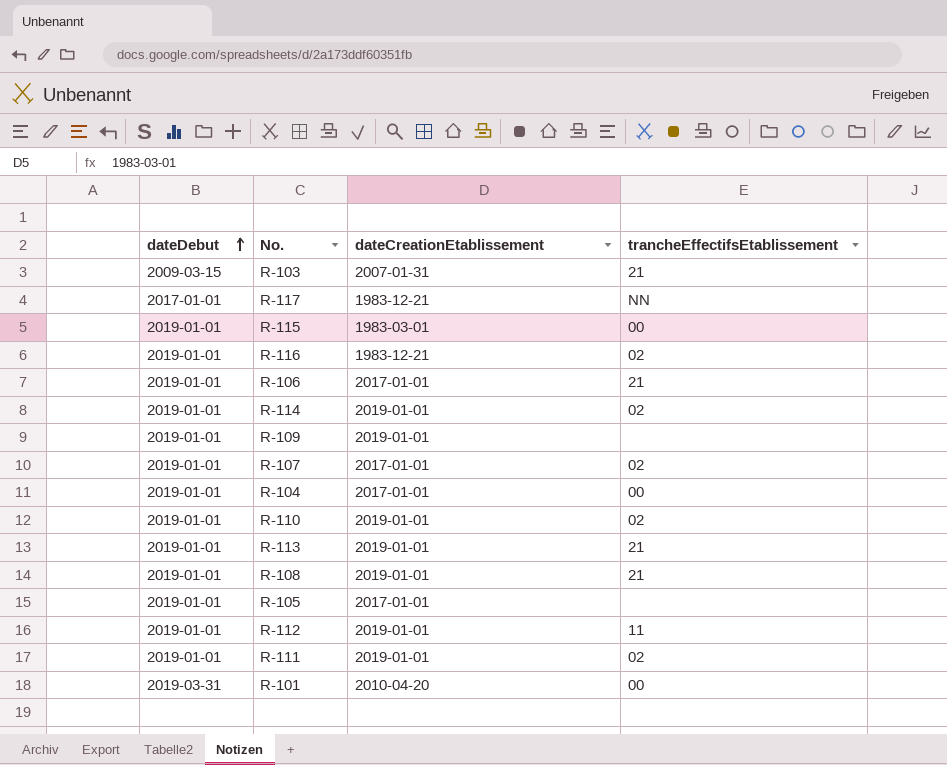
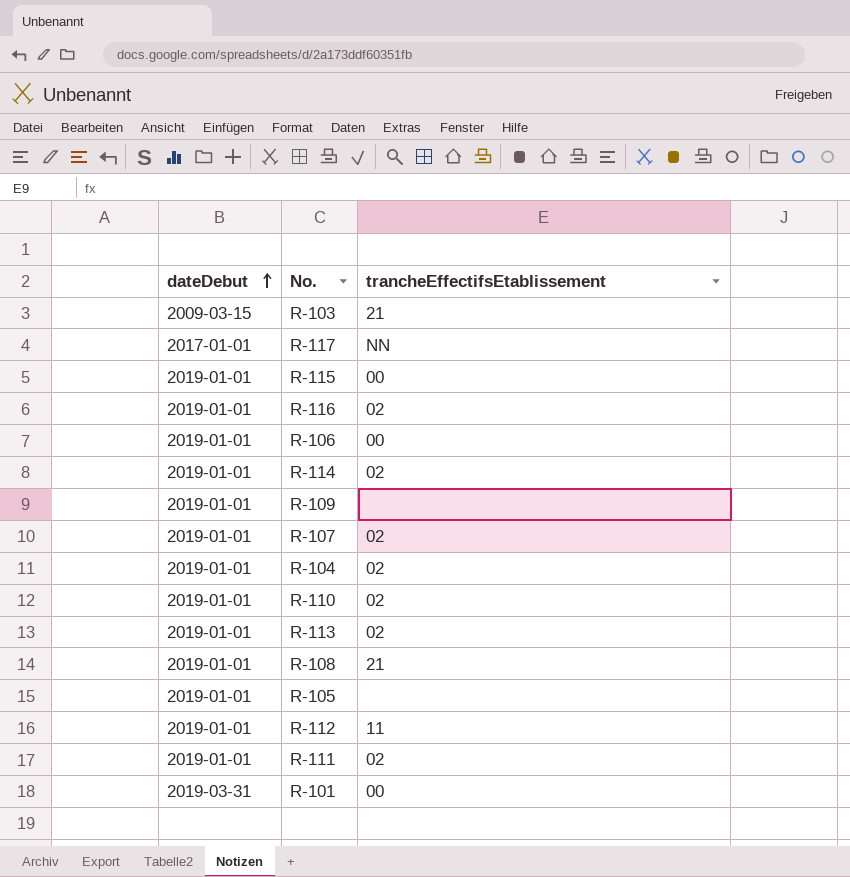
column dateCreationEtablissement | position: 3 -> none
R-106 | trancheEffectifsEtablissement: 21 -> 00
R-104 | trancheEffectifsEtablissement: 00 -> 02
R-113 | trancheEffectifsEtablissement: 21 -> 02

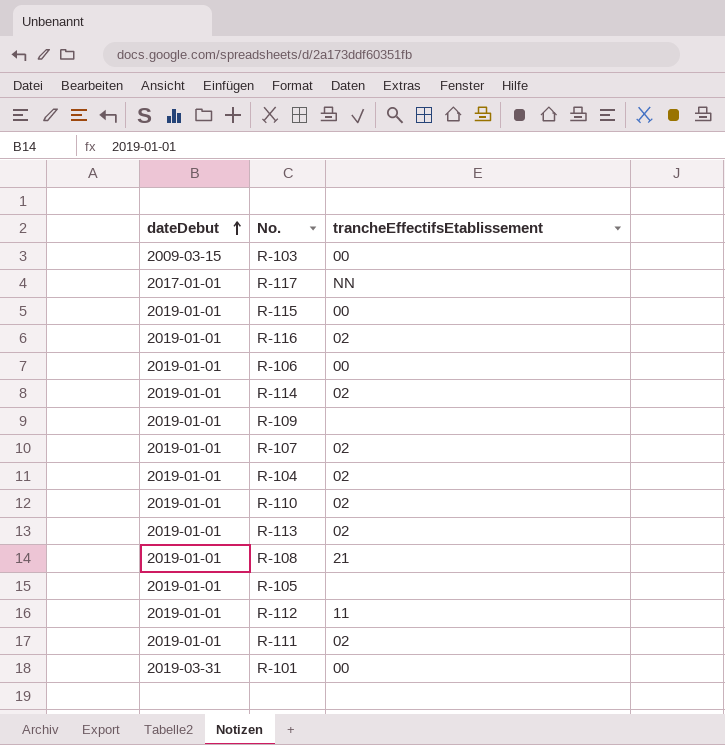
R-103 | trancheEffectifsEtablissement: 21 -> 00

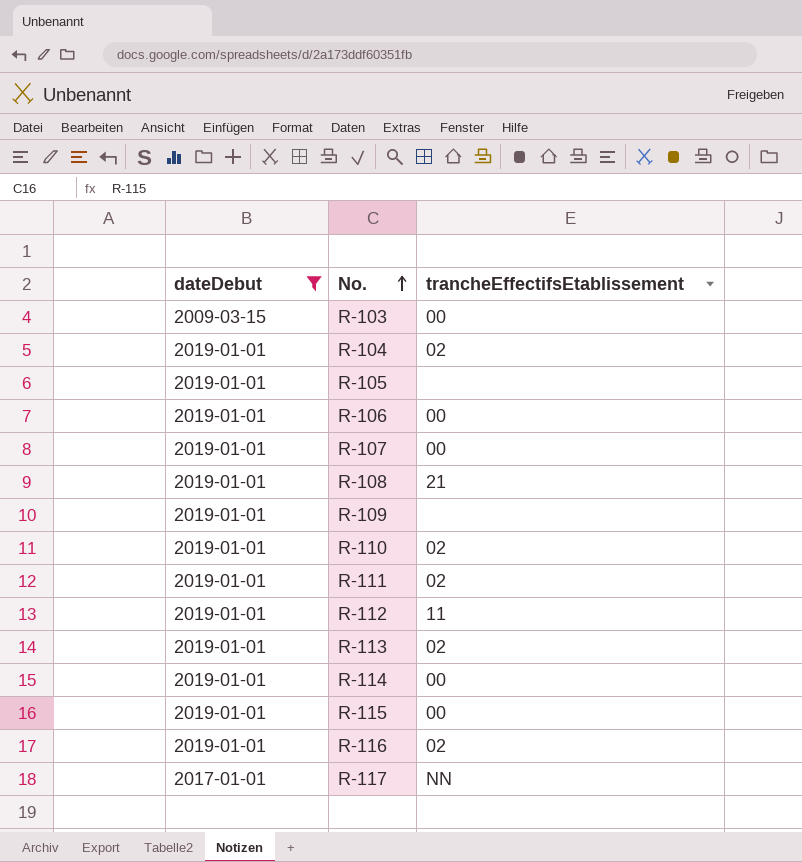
filter: none -> dateDebut != 2019-03-31
row order: dateDebut ascending -> No. ascending
R-107 | trancheEffectifsEtablissement: 02 -> 00
R-114 | trancheEffectifsEtablissement: 02 -> 00

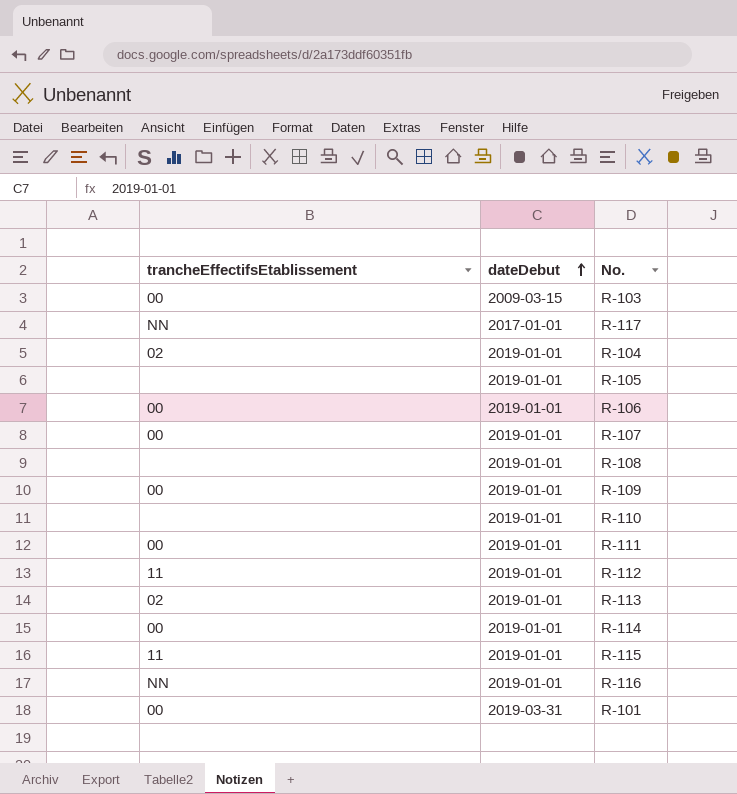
filter: dateDebut != 2019-03-31 -> none
row order: No. ascending -> dateDebut ascending
column trancheEffectifsEtablissement | position: 3 -> 1
R-108 | trancheEffectifsEtablissement: 21 -> none
R-109 | trancheEffectifsEtablissement: none -> 00
R-110 | trancheEffectifsEtablissement: 02 -> none
R-111 | trancheEffectifsEtablissement: 02 -> 00
R-115 | trancheEffectifsEtablissement: 00 -> 11
R-116 | trancheEffectifsEtablissement: 02 -> NN

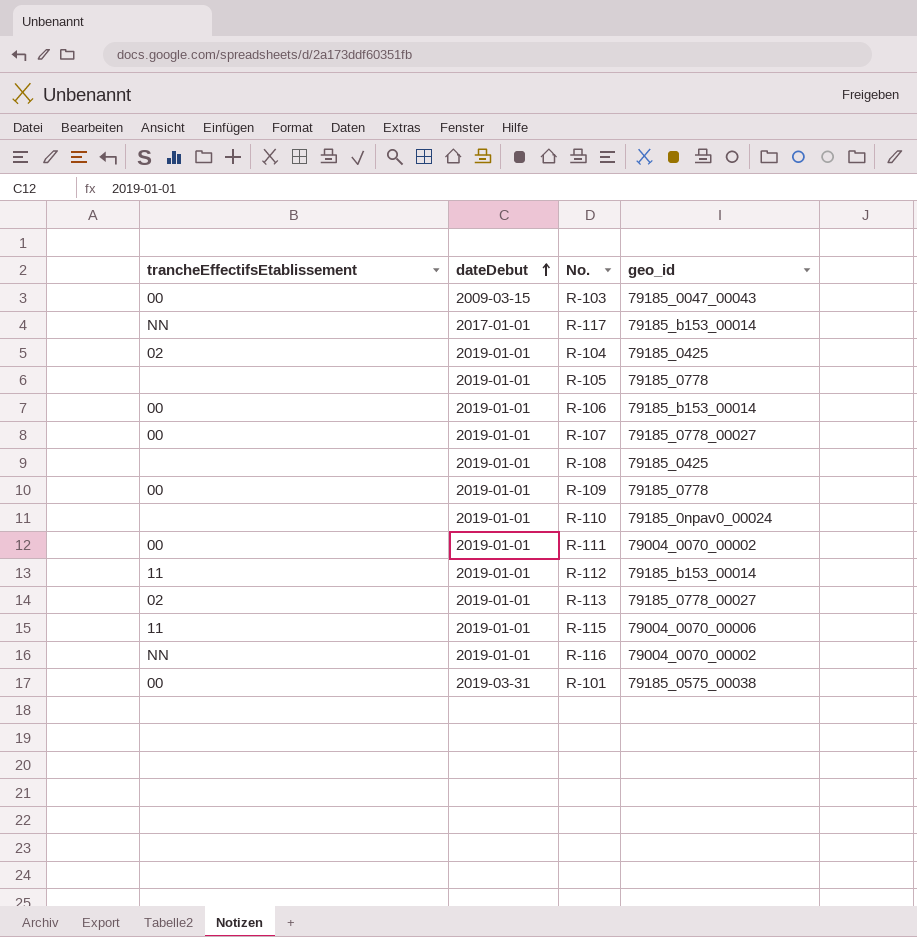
column geo_id | position: none -> 4
row R-114: 00 | 2019-01-01 -> none

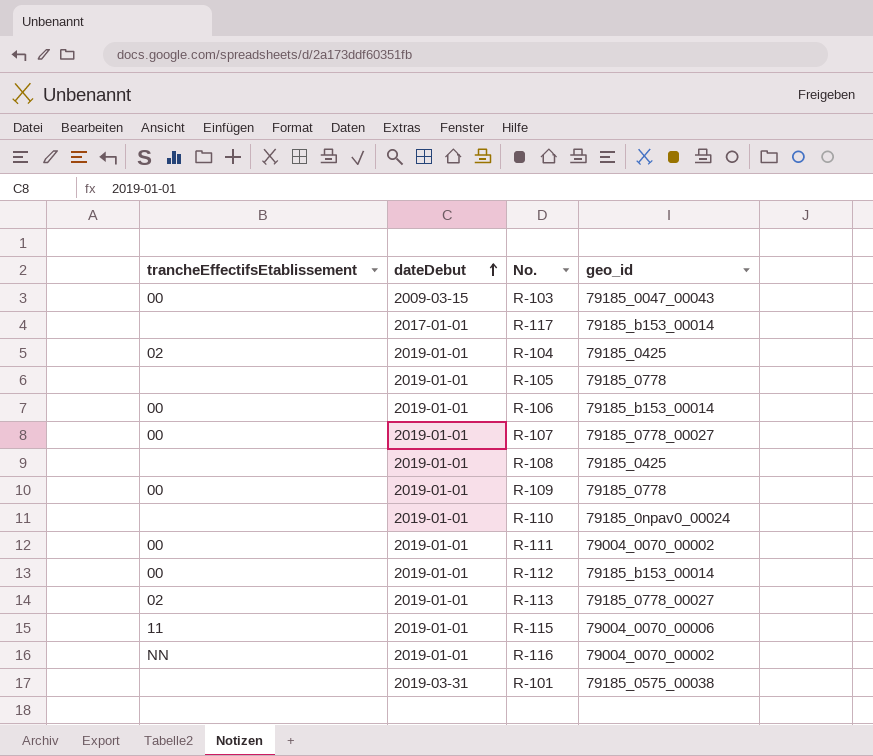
R-117 | trancheEffectifsEtablissement: NN -> none
R-112 | trancheEffectifsEtablissement: 11 -> 00
R-101 | trancheEffectifsEtablissement: 00 -> none

